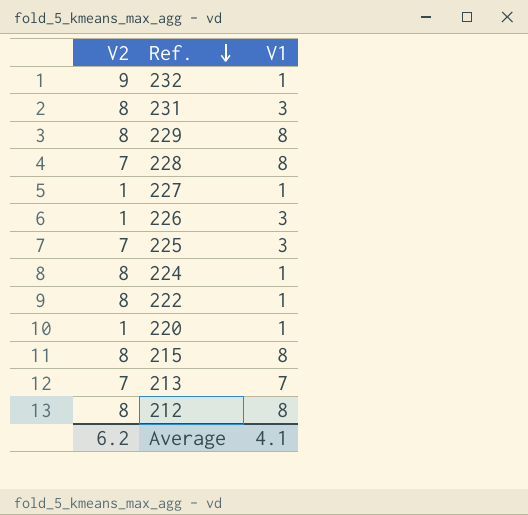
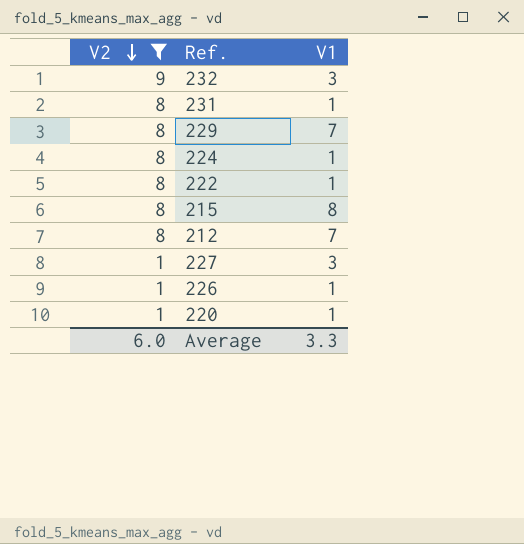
filter: none -> V2 != 7
row order: Ref. descending -> V2 descending
232 | V1: 1 -> 3
231 | V1: 3 -> 1
229 | V1: 8 -> 7
212 | V1: 8 -> 7
227 | V1: 1 -> 3
226 | V1: 3 -> 1
Average | V2: 6.2 -> 6.0
Average | V1: 4.1 -> 3.3

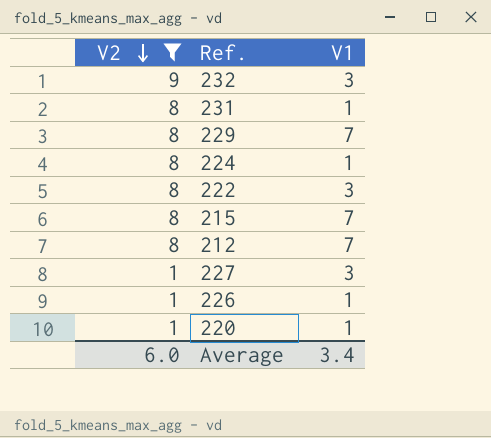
222 | V1: 1 -> 3
215 | V1: 8 -> 7
Average | V1: 3.3 -> 3.4

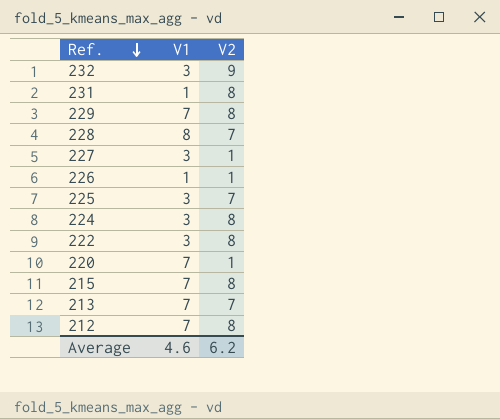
filter: V2 != 7 -> none
row order: V2 descending -> Ref. descending
column V2 | position: 1 -> 3
224 | V1: 1 -> 3
220 | V1: 1 -> 7
Average | V1: 3.4 -> 4.6
Average | V2: 6.0 -> 6.2

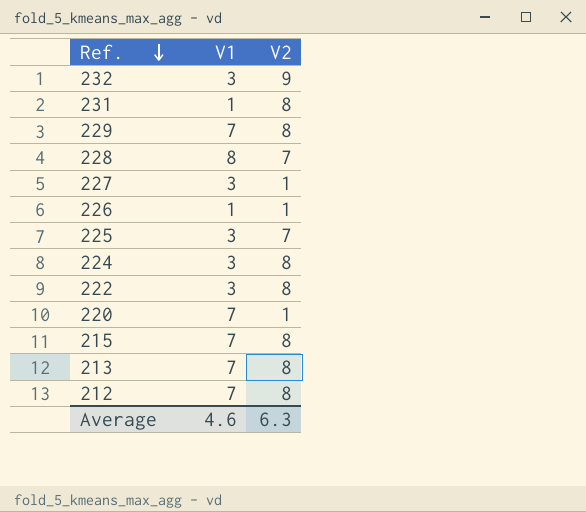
213 | V2: 7 -> 8
Average | V2: 6.2 -> 6.3

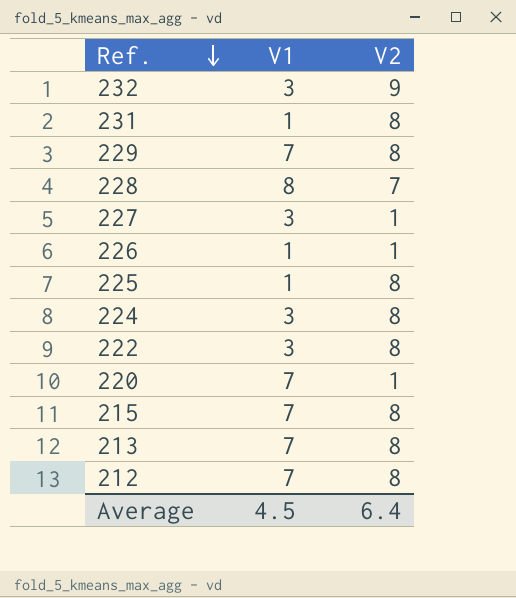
225 | V1: 3 -> 1
225 | V2: 7 -> 8
Average | V1: 4.6 -> 4.5
Average | V2: 6.3 -> 6.4

